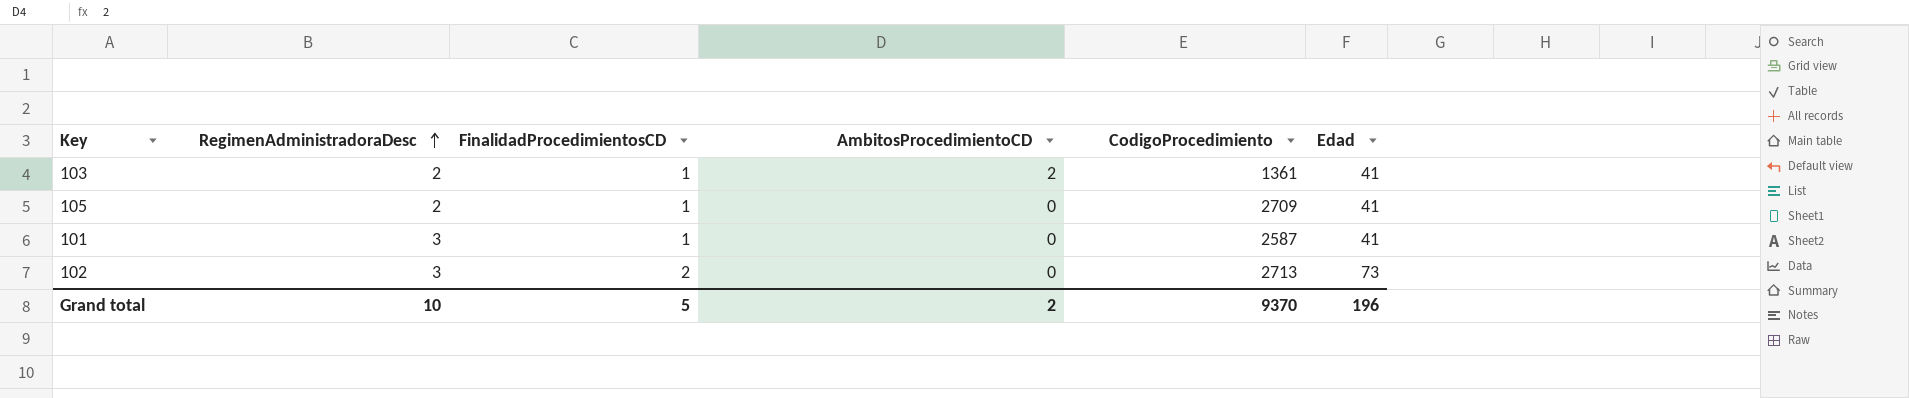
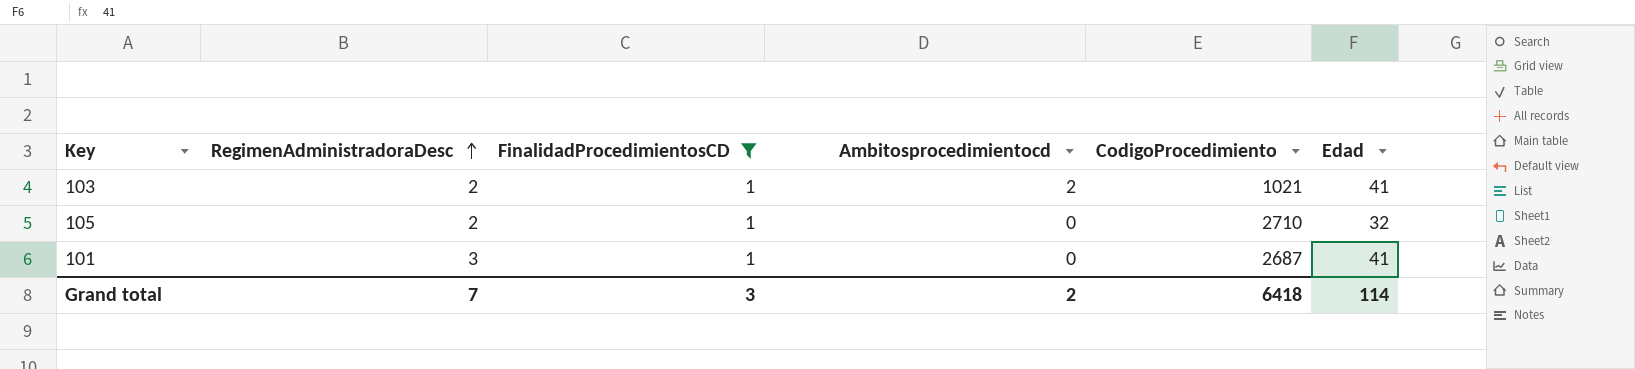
filter: none -> FinalidadProcedimientosCD = 1
column name: AmbitosProcedimientoCD -> Ambitosprocedimientocd
103 | CodigoProcedimiento: 1361 -> 1021
105 | CodigoProcedimiento: 2709 -> 2710
105 | Edad: 41 -> 32
101 | CodigoProcedimiento: 2587 -> 2687
Grand total | RegimenAdministradoraDesc: 10 -> 7
Grand total | FinalidadProcedimientosCD: 5 -> 3
Grand total | CodigoProcedimiento: 9370 -> 6418
Grand total | Edad: 196 -> 114

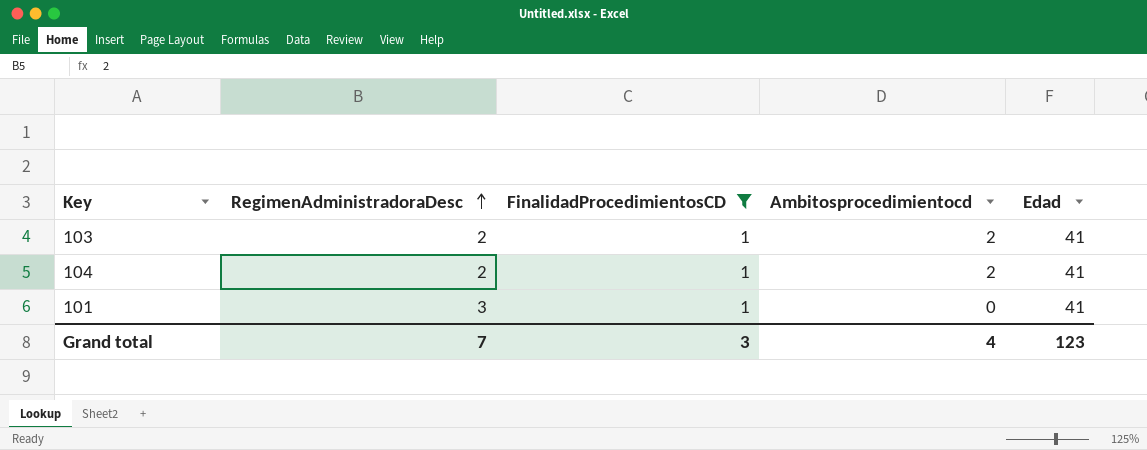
column CodigoProcedimiento | position: 5 -> none
row 105: 2 | 1 | 0 | 2710 | 32 -> none
row 104: none -> 2 | 1 | 2 | 41
Grand total | Ambitosprocedimientocd: 2 -> 4
Grand total | Edad: 114 -> 123

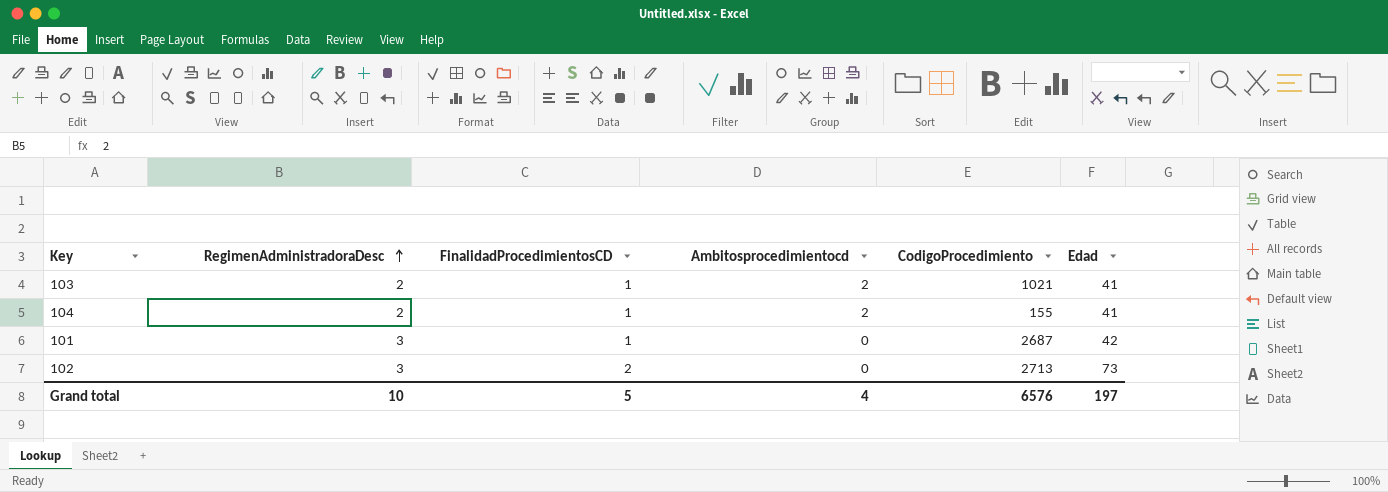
filter: FinalidadProcedimientosCD = 1 -> none
column CodigoProcedimiento | position: none -> 5
101 | Edad: 41 -> 42
Grand total | RegimenAdministradoraDesc: 7 -> 10
Grand total | FinalidadProcedimientosCD: 3 -> 5
Grand total | Edad: 123 -> 197

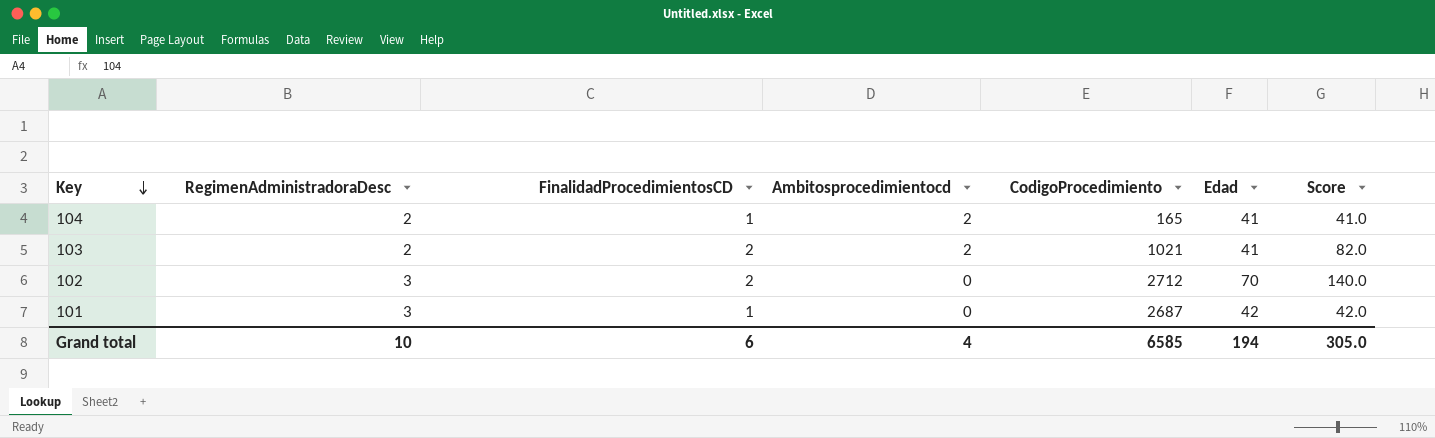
row order: RegimenAdministradoraDesc ascending -> Key descending
column Score | formula: none -> [FinalidadProcedimientosCD] * [Edad]
104 | CodigoProcedimiento: 155 -> 165
103 | FinalidadProcedimientosCD: 1 -> 2
102 | CodigoProcedimiento: 2713 -> 2712
102 | Edad: 73 -> 70
Grand total | FinalidadProcedimientosCD: 5 -> 6
Grand total | CodigoProcedimiento: 6576 -> 6585
Grand total | Edad: 197 -> 194

